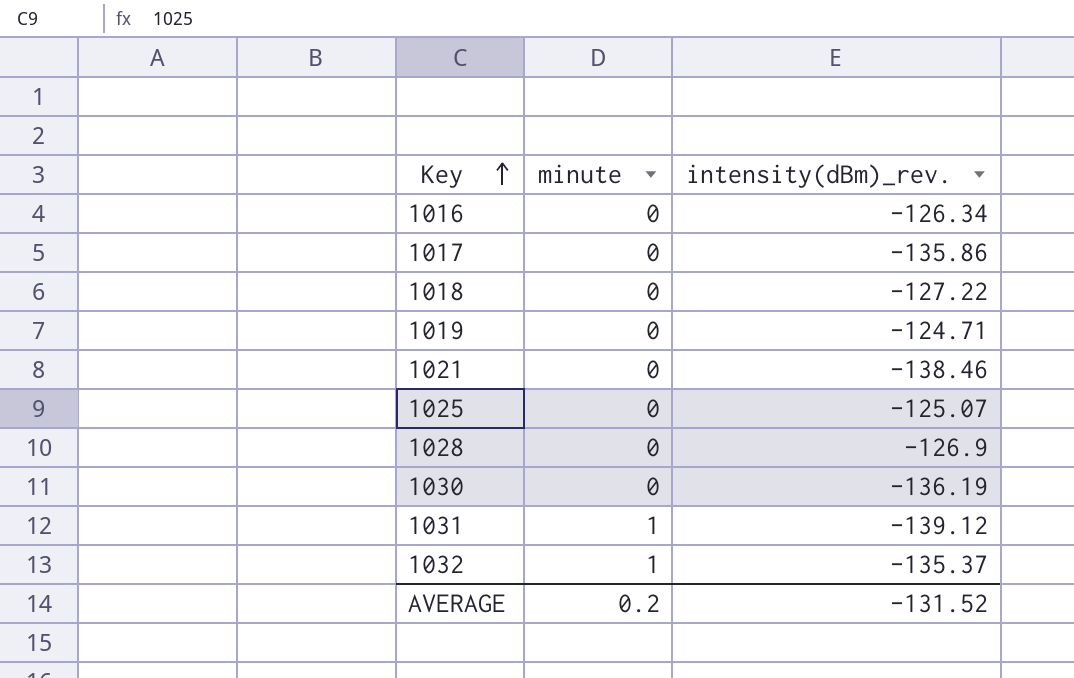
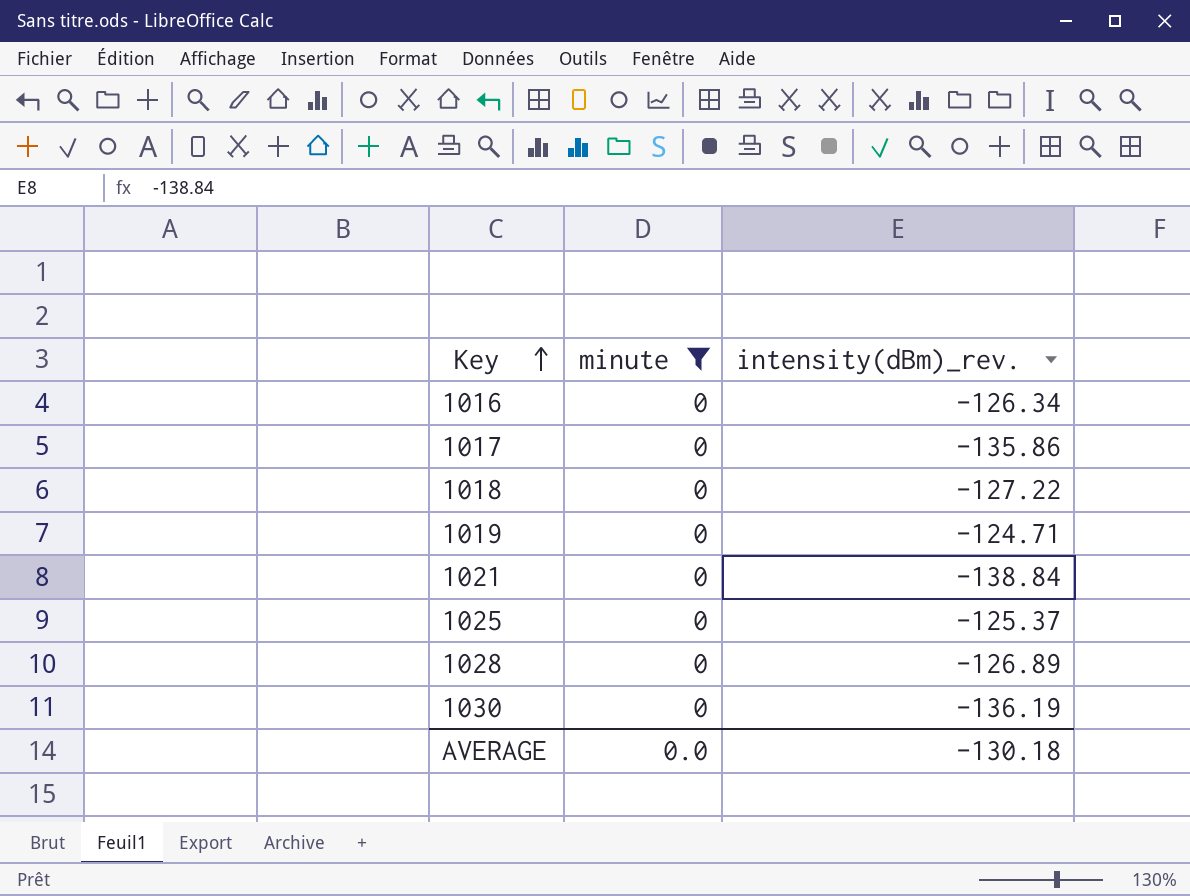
filter: none -> minute = 0
1021 | intensity(dBm)_rev.: -138.46 -> -138.84
1025 | intensity(dBm)_rev.: -125.07 -> -125.37
1028 | intensity(dBm)_rev.: -126.9 -> -126.89
AVERAGE | minute: 0.2 -> 0.0
AVERAGE | intensity(dBm)_rev.: -131.52 -> -130.18

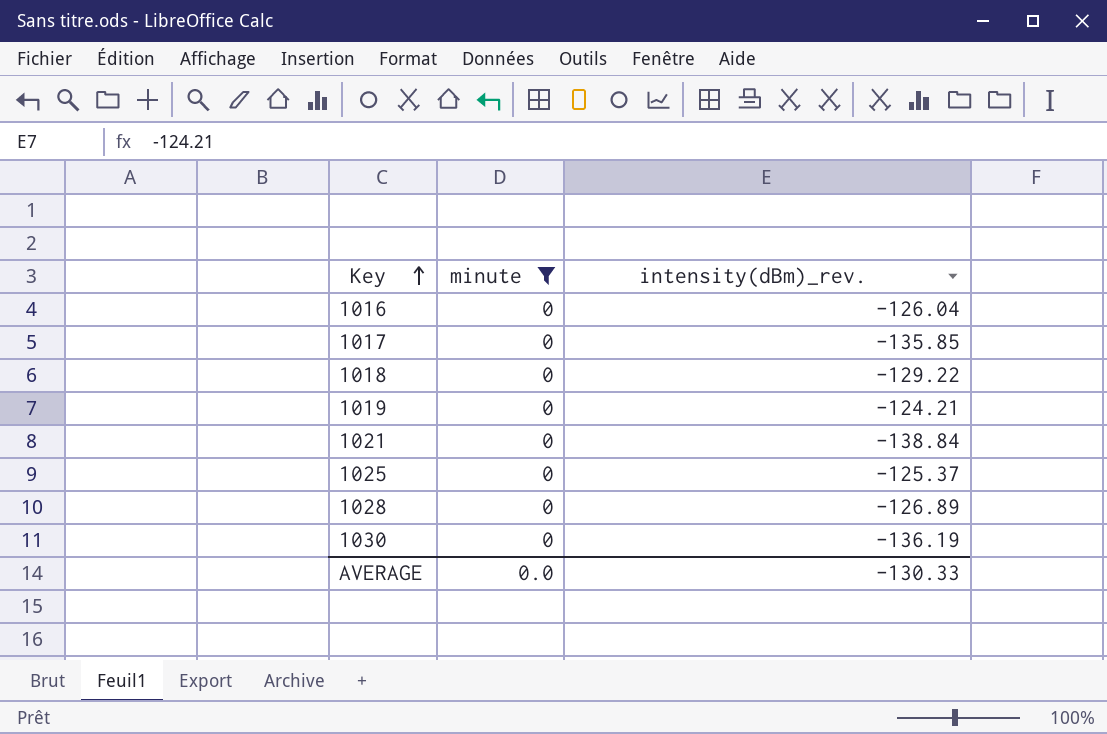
1016 | intensity(dBm)_rev.: -126.34 -> -126.04
1017 | intensity(dBm)_rev.: -135.86 -> -135.85
1018 | intensity(dBm)_rev.: -127.22 -> -129.22
1019 | intensity(dBm)_rev.: -124.71 -> -124.21
AVERAGE | intensity(dBm)_rev.: -130.18 -> -130.33

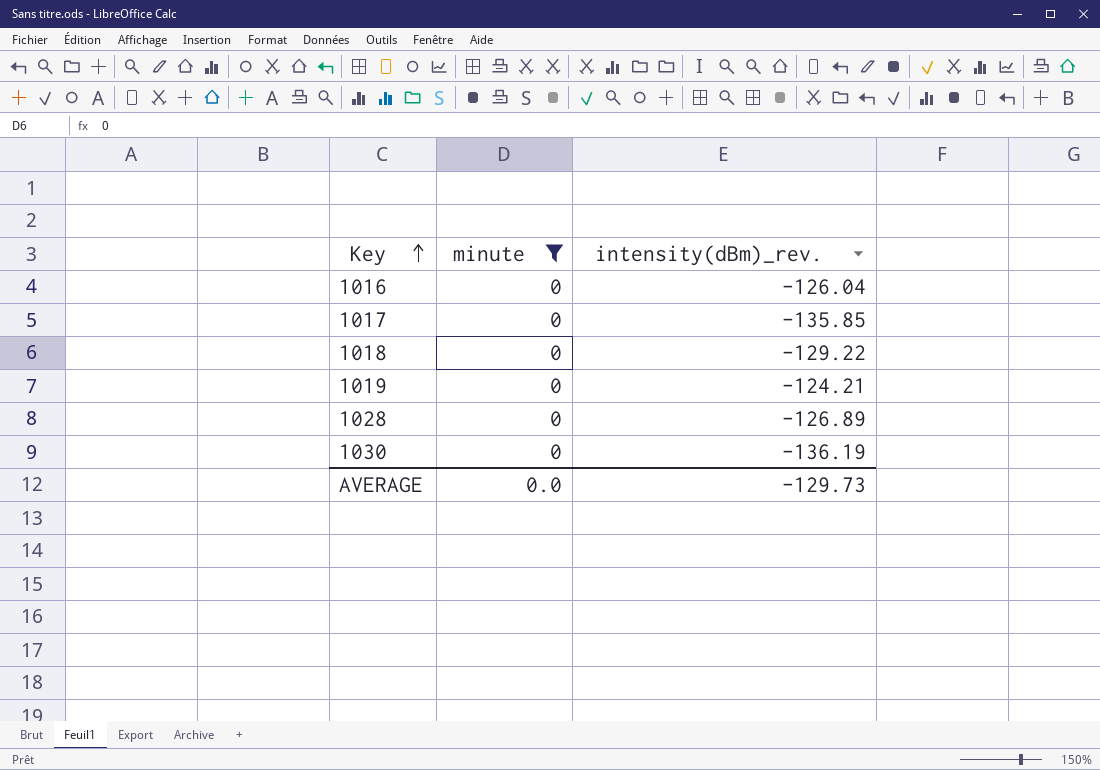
row 1021: 0 | -138.84 -> none
row 1025: 0 | -125.37 -> none
AVERAGE | intensity(dBm)_rev.: -130.33 -> -129.73

